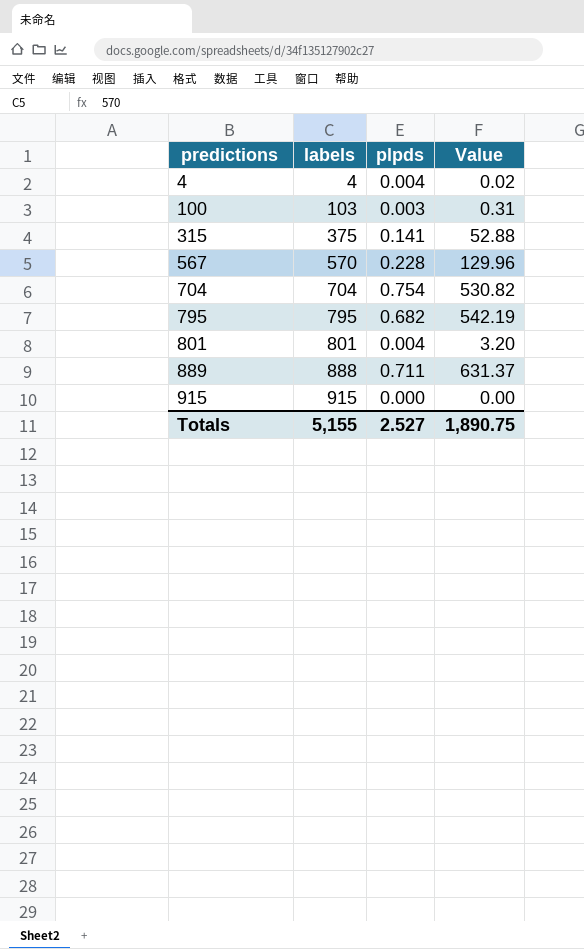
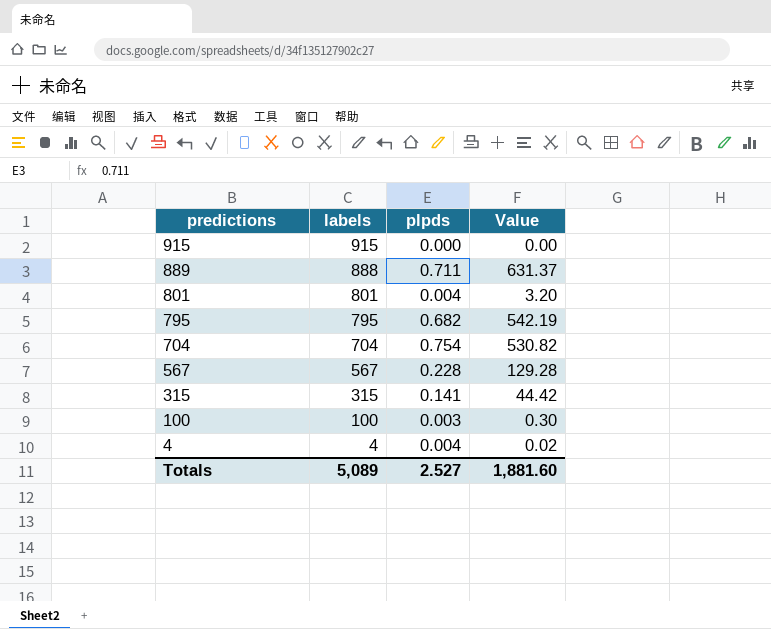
row order: predictions ascending -> predictions descending
567 | labels: 570 -> 567
567 | Value: 129.96 -> 129.28
315 | labels: 375 -> 315
315 | Value: 52.88 -> 44.42
100 | labels: 103 -> 100
100 | Value: 0.31 -> 0.30
Totals | labels: 5,155 -> 5,089
Totals | Value: 1,890.75 -> 1,881.60

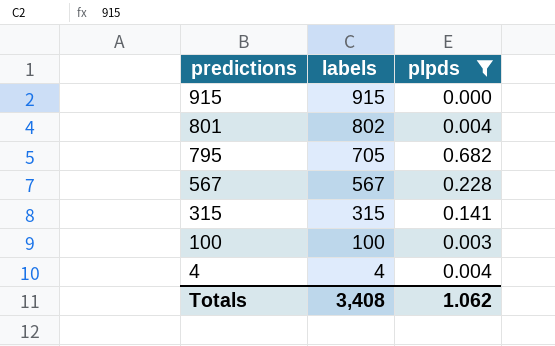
filter: none -> plpds <= 0.682
column Value | formula: [labels] * [plpds] -> none
801 | labels: 801 -> 802
795 | labels: 795 -> 705
Totals | labels: 5,089 -> 3,408
Totals | plpds: 2.527 -> 1.062

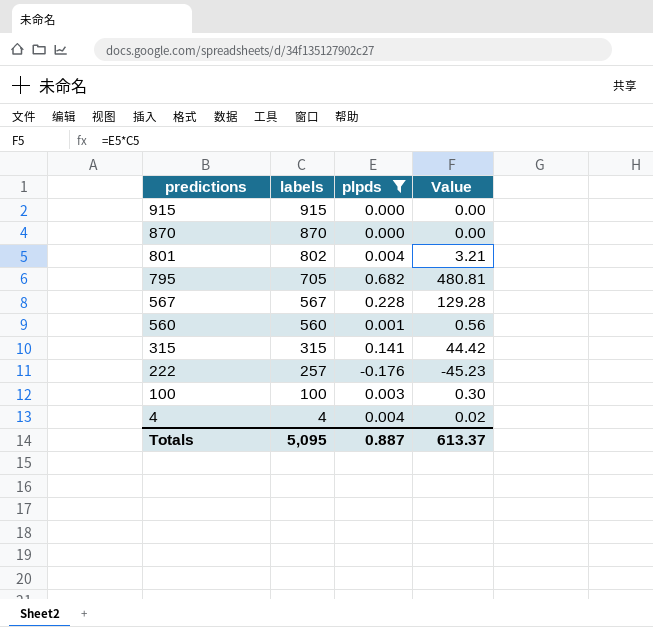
column Value | formula: none -> [labels] * [plpds]
row 870: none -> 870 | 0.000 | 0.00
row 560: none -> 560 | 0.001 | 0.56
row 222: none -> 257 | -0.176 | -45.23
Totals | labels: 3,408 -> 5,095
Totals | plpds: 1.062 -> 0.887

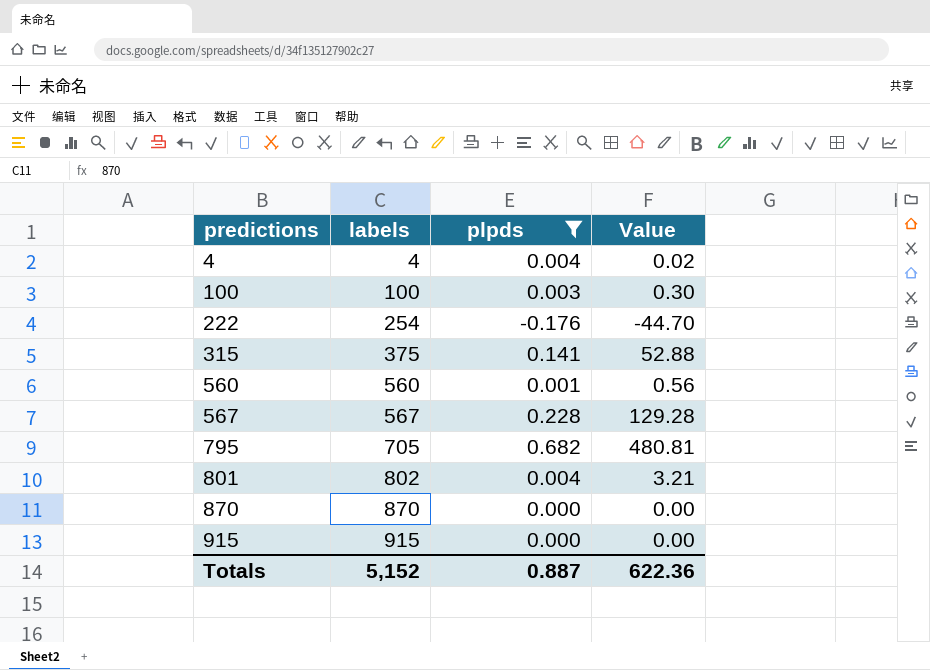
row order: predictions descending -> predictions ascending
222 | labels: 257 -> 254
222 | Value: -45.23 -> -44.70
315 | labels: 315 -> 375
315 | Value: 44.42 -> 52.88
Totals | labels: 5,095 -> 5,152
Totals | Value: 613.37 -> 622.36

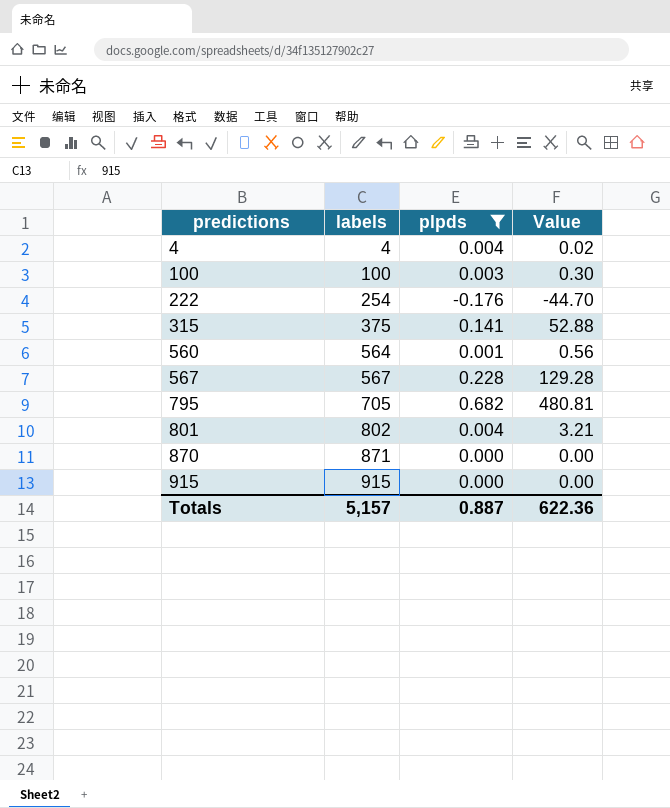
560 | labels: 560 -> 564
870 | labels: 870 -> 871
Totals | labels: 5,152 -> 5,157

